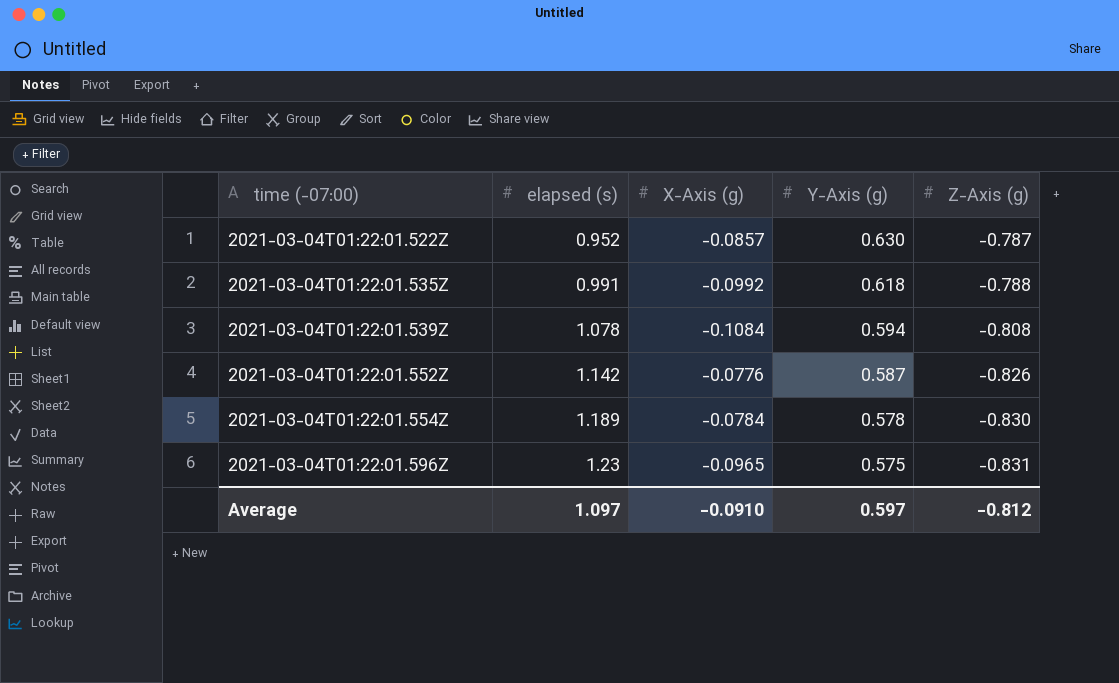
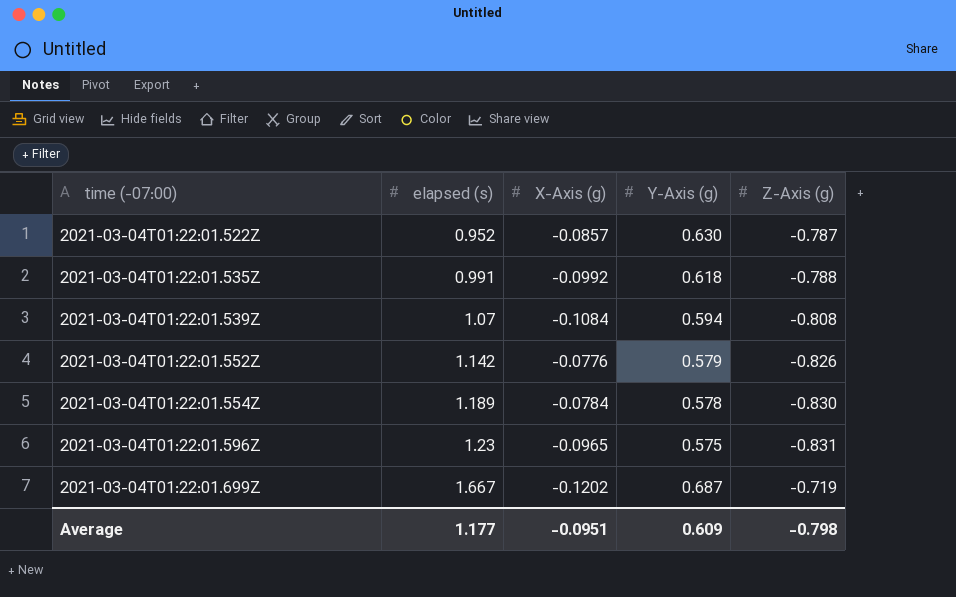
2021-03-04T01:22:01.539Z | elapsed (s): 1.078 -> 1.07
2021-03-04T01:22:01.552Z | Y-Axis (g): 0.587 -> 0.579
row 2021-03-04T01:22:01.699Z: none -> 1.667 | -0.1202 | 0.687 | -0.719
Average | elapsed (s): 1.097 -> 1.177
Average | X-Axis (g): -0.0910 -> -0.0951
Average | Y-Axis (g): 0.597 -> 0.609
Average | Z-Axis (g): -0.812 -> -0.798

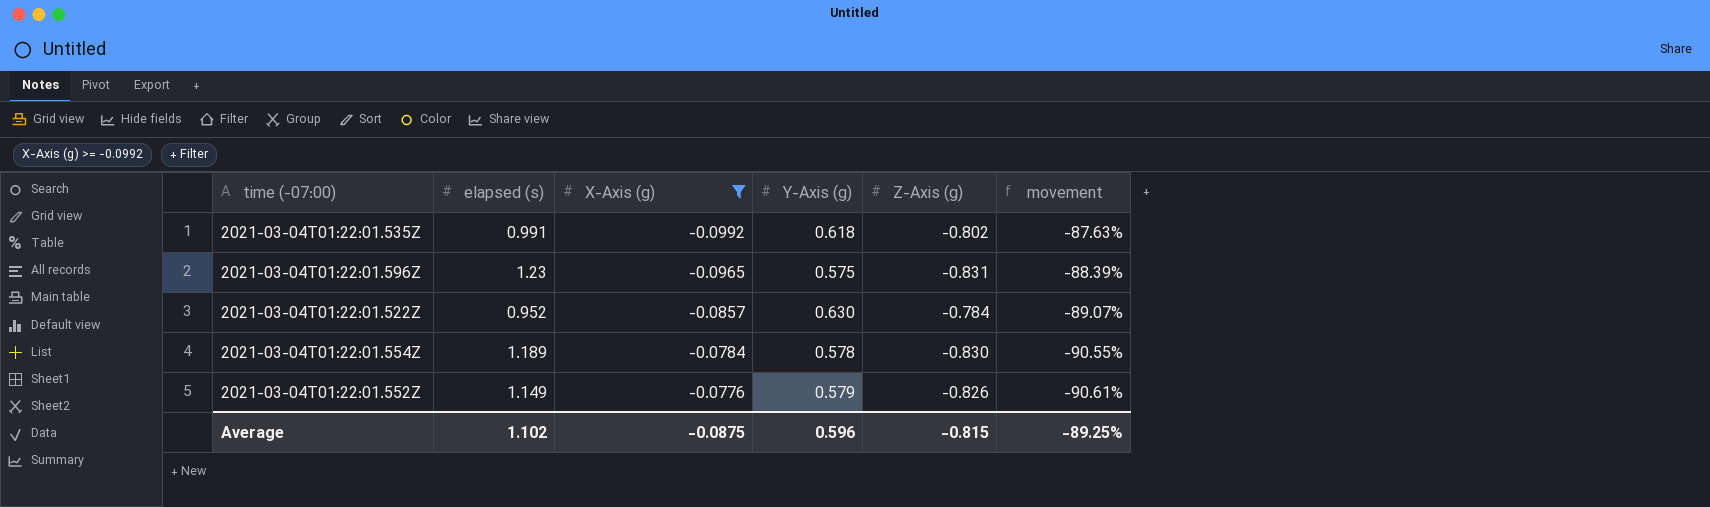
filter: none -> X-Axis (g) >= -0.0992
row order: time (-07:00) ascending -> X-Axis (g) ascending
column movement | formula: none -> ([X-Axis (g)] - [Z-Axis (g)]) / [Z-Axis (g)]
2021-03-04T01:22:01.535Z | Z-Axis (g): -0.788 -> -0.802
2021-03-04T01:22:01.522Z | Z-Axis (g): -0.787 -> -0.784
2021-03-04T01:22:01.552Z | elapsed (s): 1.142 -> 1.149
Average | elapsed (s): 1.177 -> 1.102
Average | X-Axis (g): -0.0951 -> -0.0875
Average | Y-Axis (g): 0.609 -> 0.596
Average | Z-Axis (g): -0.798 -> -0.815

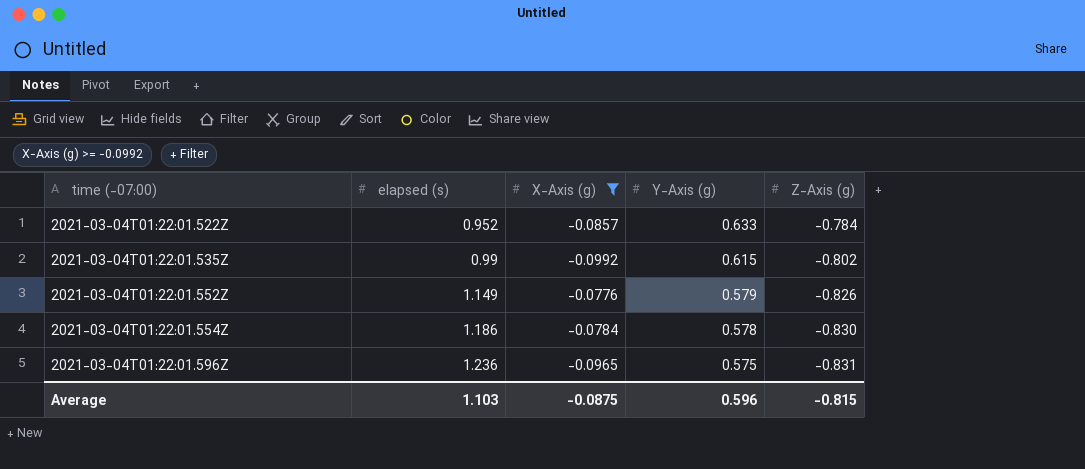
row order: X-Axis (g) ascending -> time (-07:00) ascending
column movement | formula: ([X-Axis (g)] - [Z-Axis (g)]) / [Z-Axis (g)] -> none
2021-03-04T01:22:01.522Z | Y-Axis (g): 0.630 -> 0.633
2021-03-04T01:22:01.535Z | elapsed (s): 0.991 -> 0.99
2021-03-04T01:22:01.535Z | Y-Axis (g): 0.618 -> 0.615
2021-03-04T01:22:01.554Z | elapsed (s): 1.189 -> 1.186
2021-03-04T01:22:01.596Z | elapsed (s): 1.23 -> 1.236
Average | elapsed (s): 1.102 -> 1.103

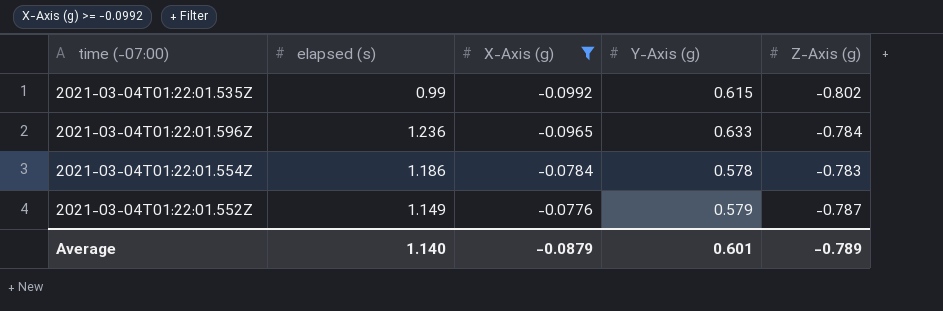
row order: time (-07:00) ascending -> X-Axis (g) ascending
row 2021-03-04T01:22:01.522Z: 0.952 | -0.0857 | 0.633 | -0.784 -> none
2021-03-04T01:22:01.596Z | Y-Axis (g): 0.575 -> 0.633
2021-03-04T01:22:01.596Z | Z-Axis (g): -0.831 -> -0.784
2021-03-04T01:22:01.554Z | Z-Axis (g): -0.830 -> -0.783
2021-03-04T01:22:01.552Z | Z-Axis (g): -0.826 -> -0.787
Average | elapsed (s): 1.103 -> 1.140
Average | X-Axis (g): -0.0875 -> -0.0879
Average | Y-Axis (g): 0.596 -> 0.601
Average | Z-Axis (g): -0.815 -> -0.789

